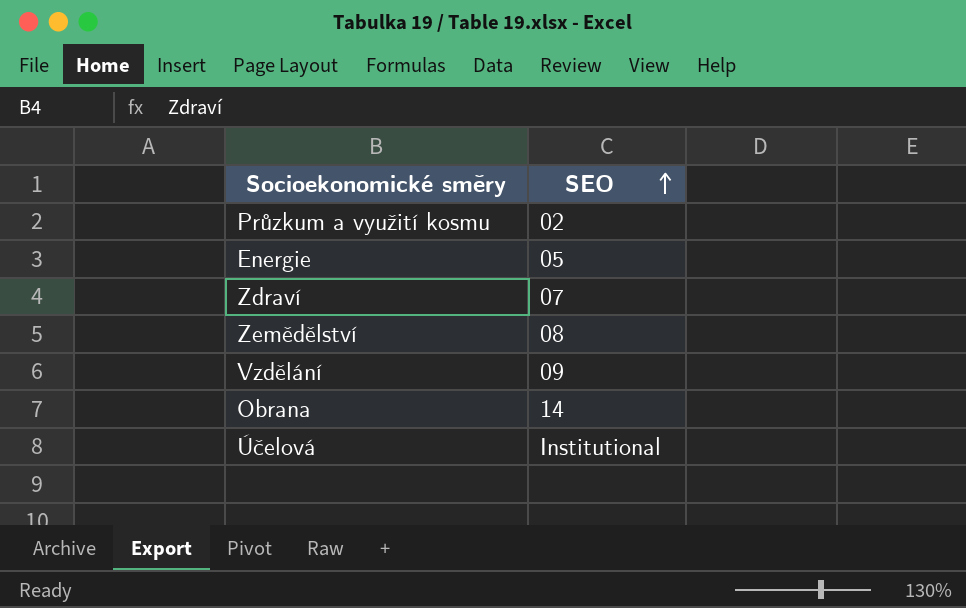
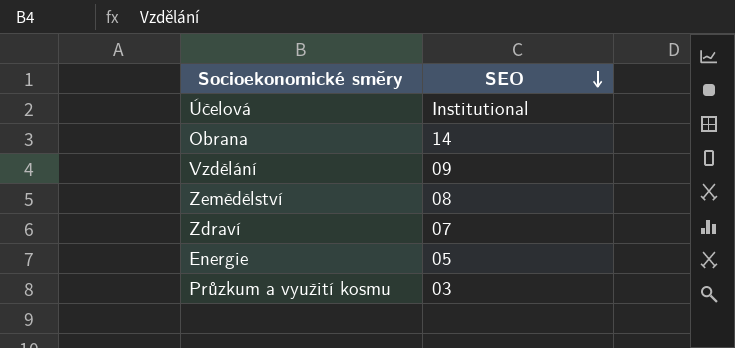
row order: SEO ascending -> SEO descending
Průzkum a využití kosmu | SEO: 02 -> 03

